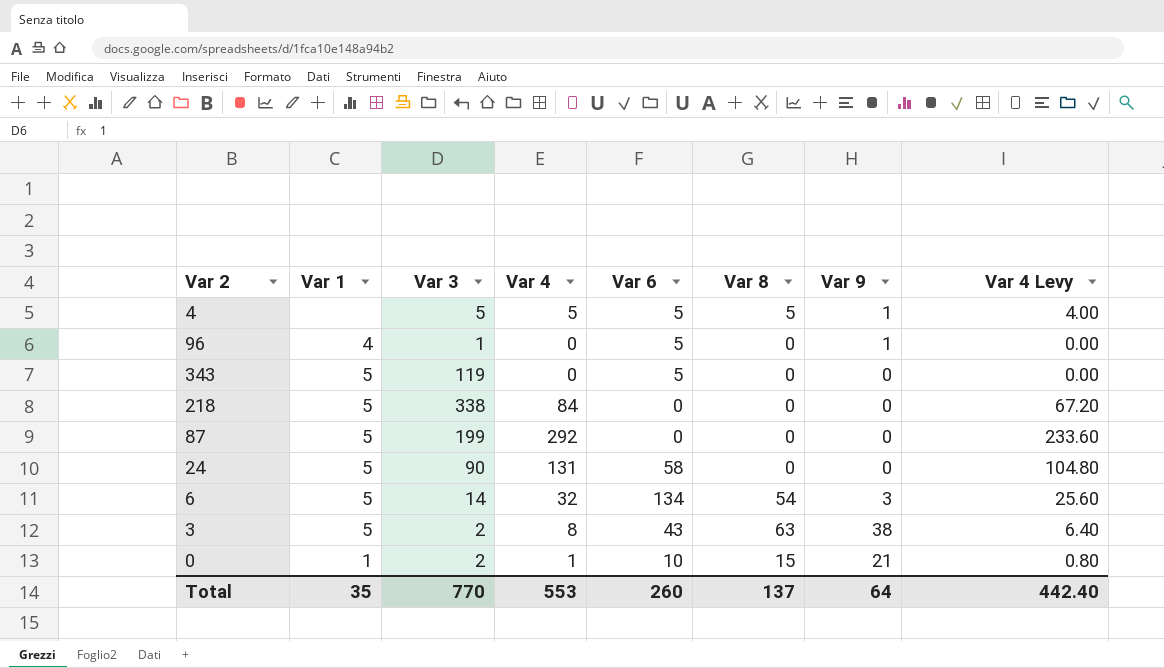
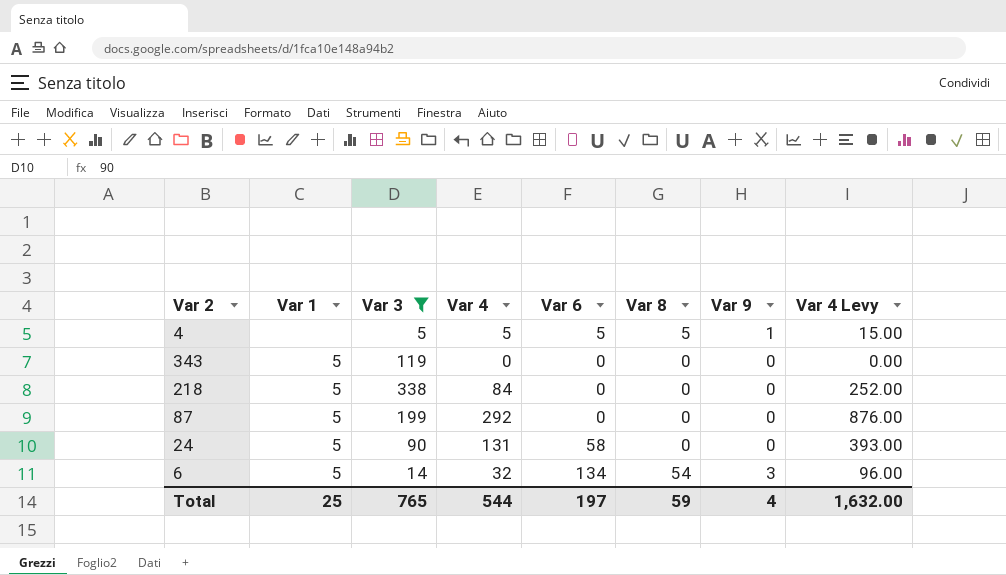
filter: none -> Var 3 >= 5
column Var 4 Levy | formula: [Var 4] * 0.8 -> [Var 4] * 3
343 | Var 6: 5 -> 0
Total | Var 1: 35 -> 25
Total | Var 3: 770 -> 765
Total | Var 4: 553 -> 544
Total | Var 6: 260 -> 197
Total | Var 8: 137 -> 59
Total | Var 9: 64 -> 4
Total | Var 4 Levy: 442.40 -> 1,632.00

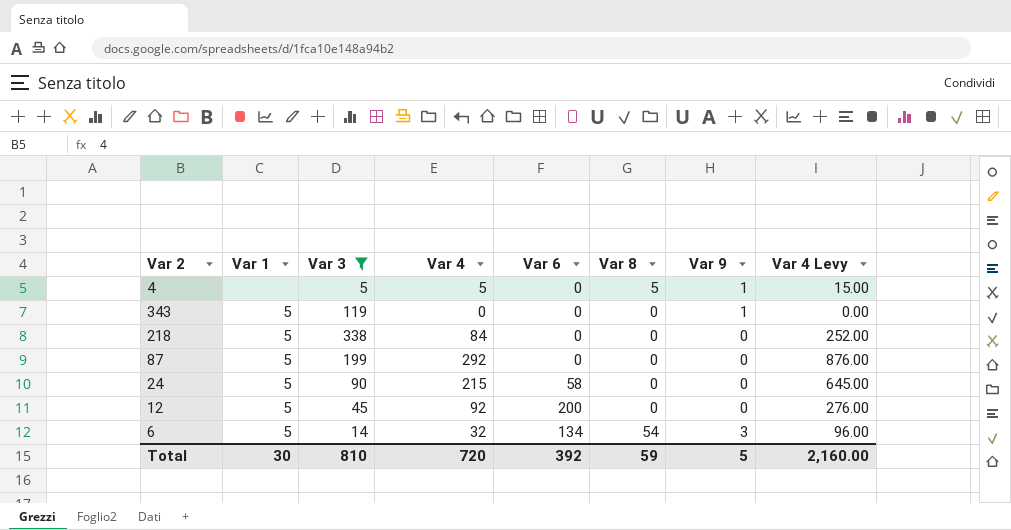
4 | Var 6: 5 -> 0
343 | Var 9: 0 -> 1
24 | Var 4: 131 -> 215
24 | Var 4 Levy: 393.00 -> 645.00
row 12: none -> 5 | 45 | 92 | 200 | 0 | 0 | 276.00
Total | Var 1: 25 -> 30
Total | Var 3: 765 -> 810
Total | Var 4: 544 -> 720
Total | Var 6: 197 -> 392
Total | Var 9: 4 -> 5
Total | Var 4 Levy: 1,632.00 -> 2,160.00

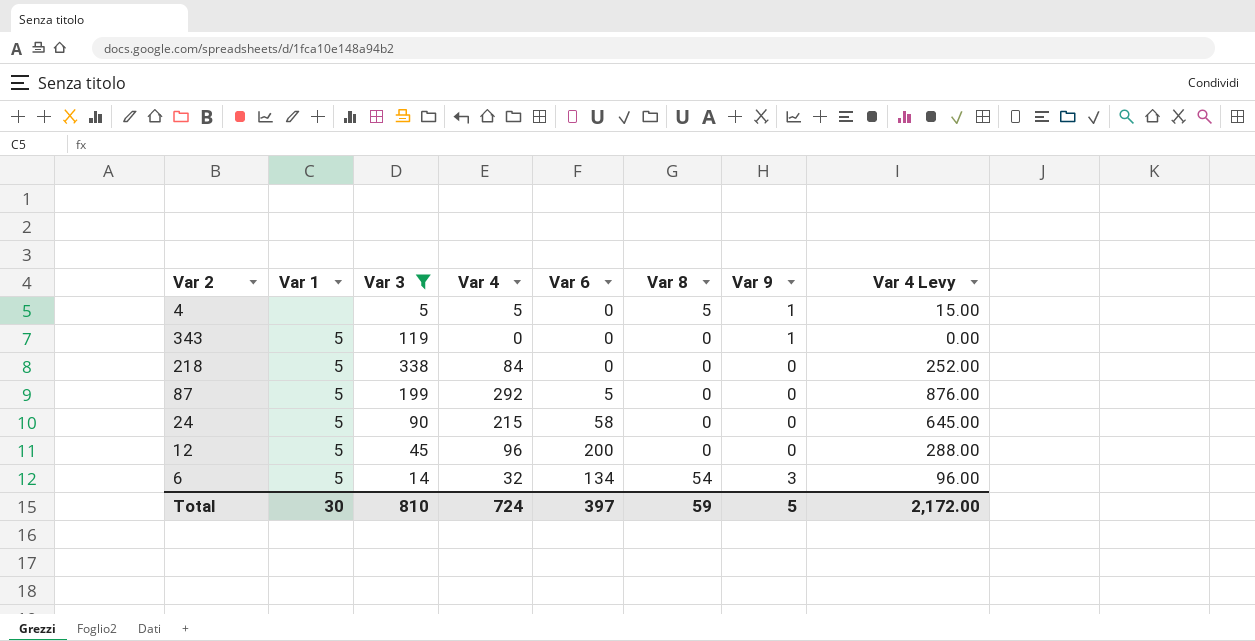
87 | Var 6: 0 -> 5
12 | Var 4: 92 -> 96
12 | Var 4 Levy: 276.00 -> 288.00
Total | Var 4: 720 -> 724
Total | Var 6: 392 -> 397
Total | Var 4 Levy: 2,160.00 -> 2,172.00

